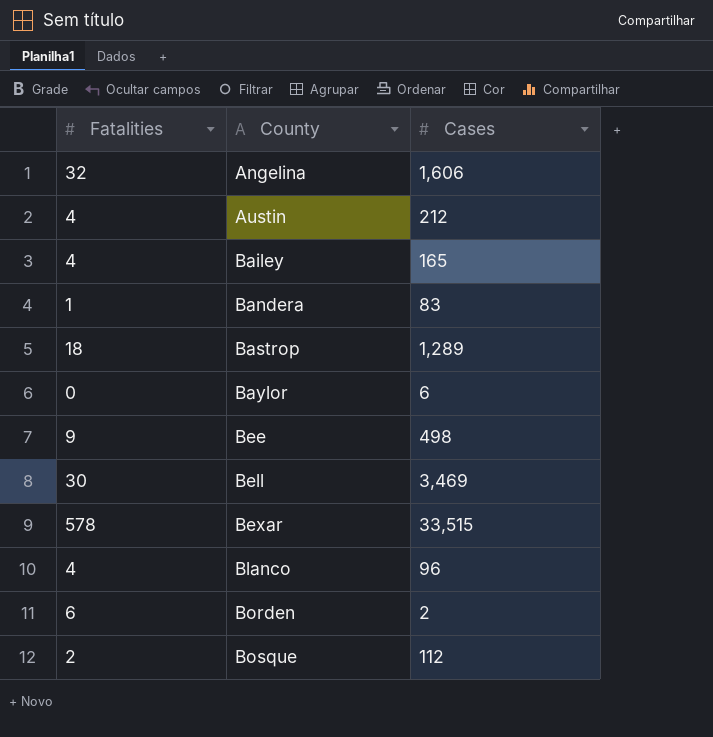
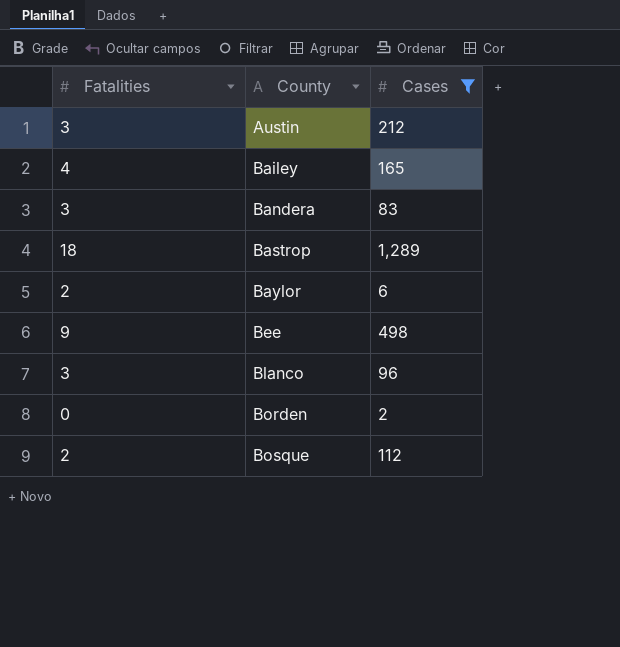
filter: none -> Cases <= 1,289
Austin | Fatalities: 4 -> 3
Bandera | Fatalities: 1 -> 3
Baylor | Fatalities: 0 -> 2
Blanco | Fatalities: 4 -> 3
Borden | Fatalities: 6 -> 0

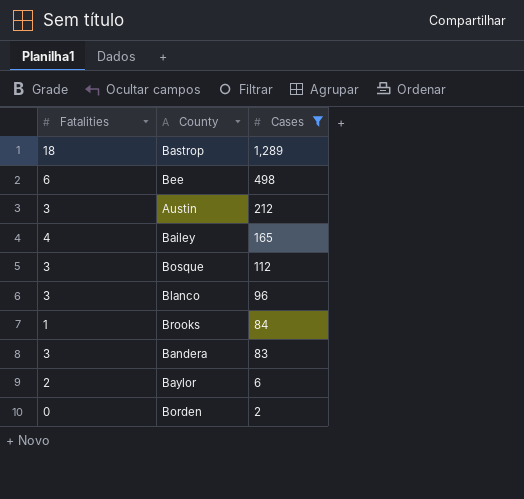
row order: County ascending -> Cases descending
Bee | Fatalities: 9 -> 6
Bosque | Fatalities: 2 -> 3
row Brooks: none -> 1 | 84

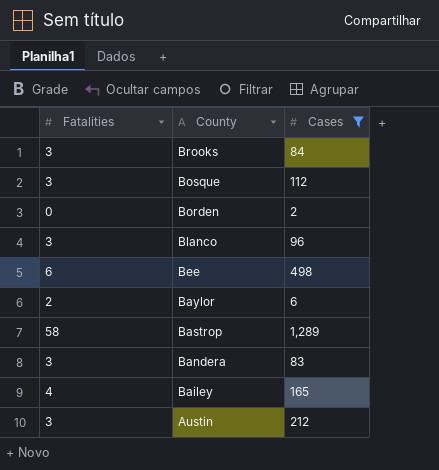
row order: Cases descending -> County descending
Brooks | Fatalities: 1 -> 3
Bastrop | Fatalities: 18 -> 58

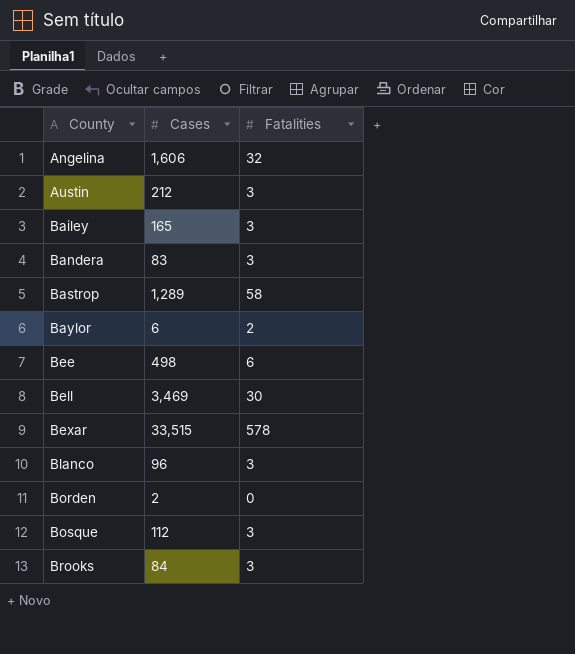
filter: Cases <= 1,289 -> none
row order: County descending -> County ascending
column Fatalities | position: 1 -> 3
Bailey | Fatalities: 4 -> 3

